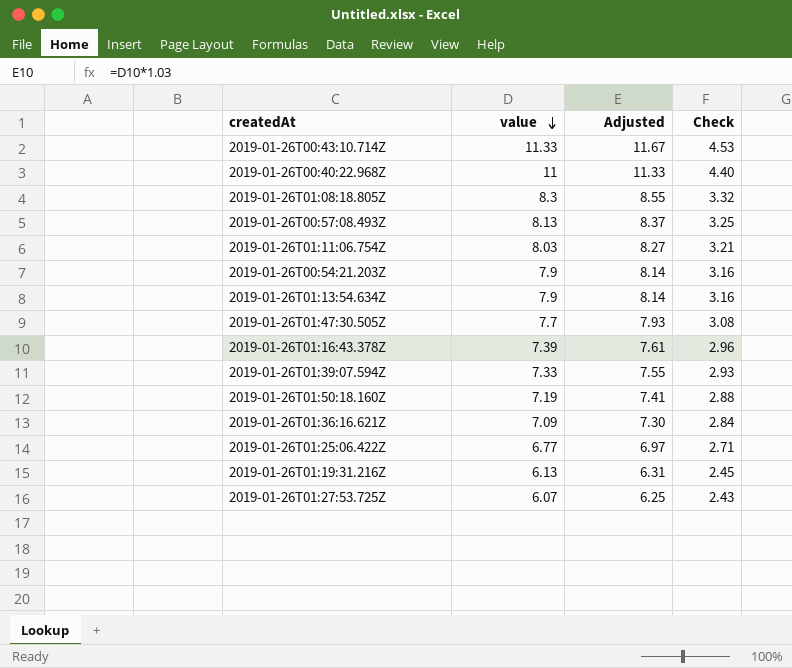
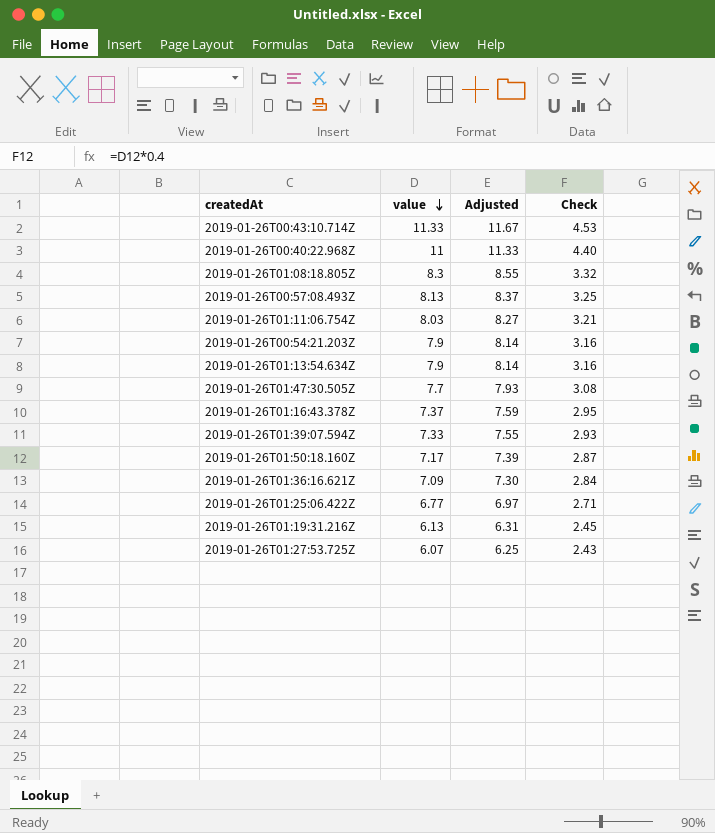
2019-01-26T01:16:43.378Z | value: 7.39 -> 7.37
2019-01-26T01:16:43.378Z | Adjusted: 7.61 -> 7.59
2019-01-26T01:16:43.378Z | Check: 2.96 -> 2.95
2019-01-26T01:50:18.160Z | value: 7.19 -> 7.17
2019-01-26T01:50:18.160Z | Adjusted: 7.41 -> 7.39
2019-01-26T01:50:18.160Z | Check: 2.88 -> 2.87

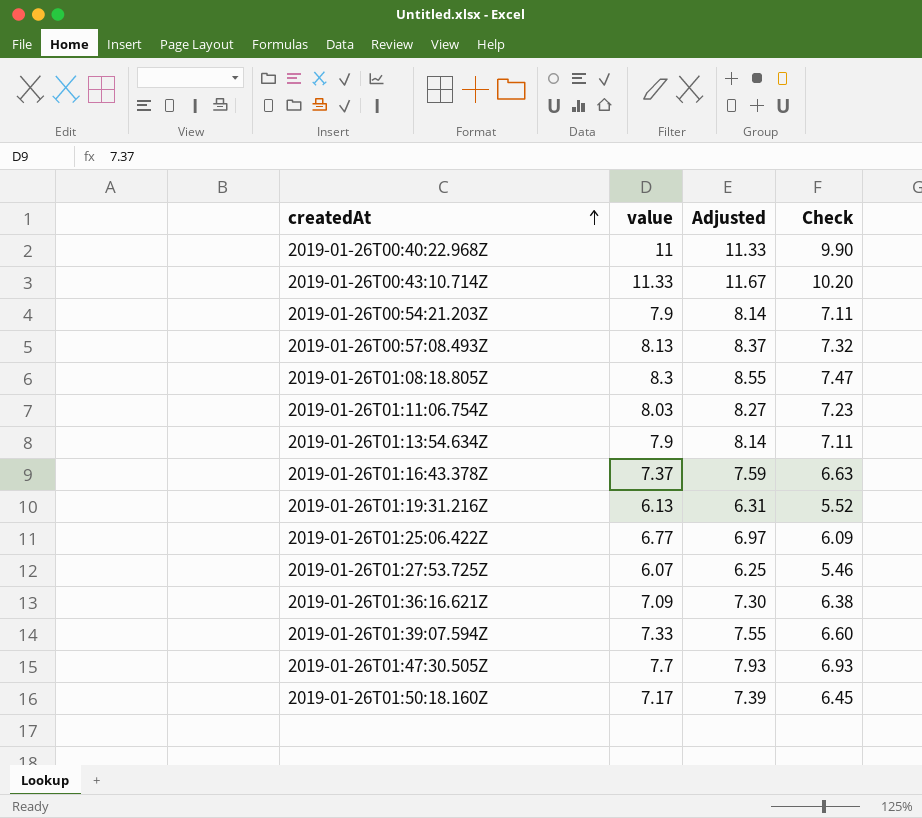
row order: value descending -> createdAt ascending
column Check | formula: [value] * 0.4 -> [value] * 0.9

